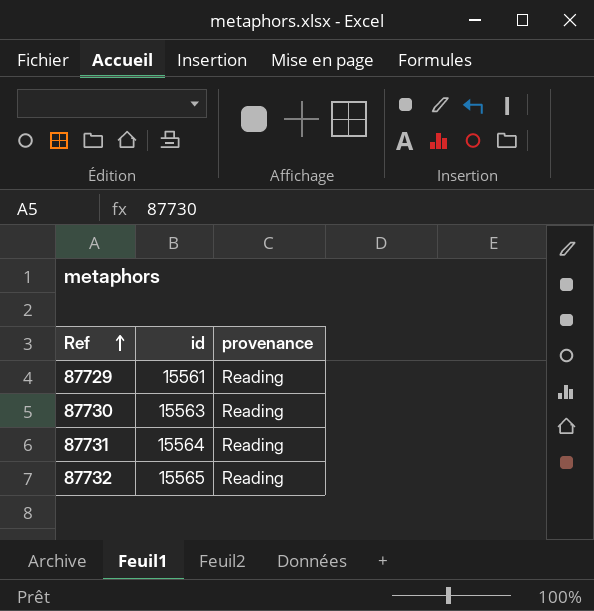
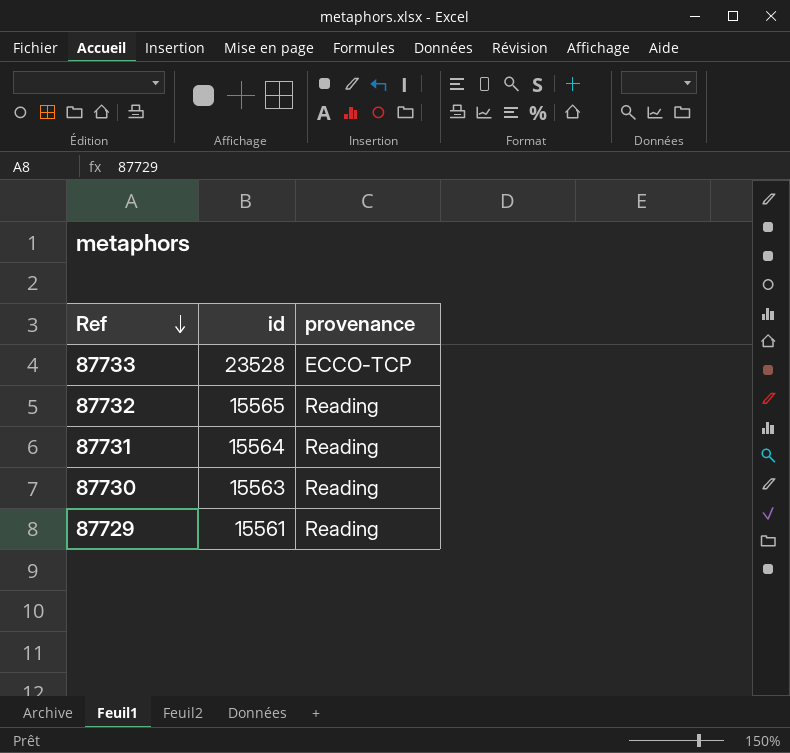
row order: Ref ascending -> Ref descending
row 87733: none -> 23528 | ECCO-TCP

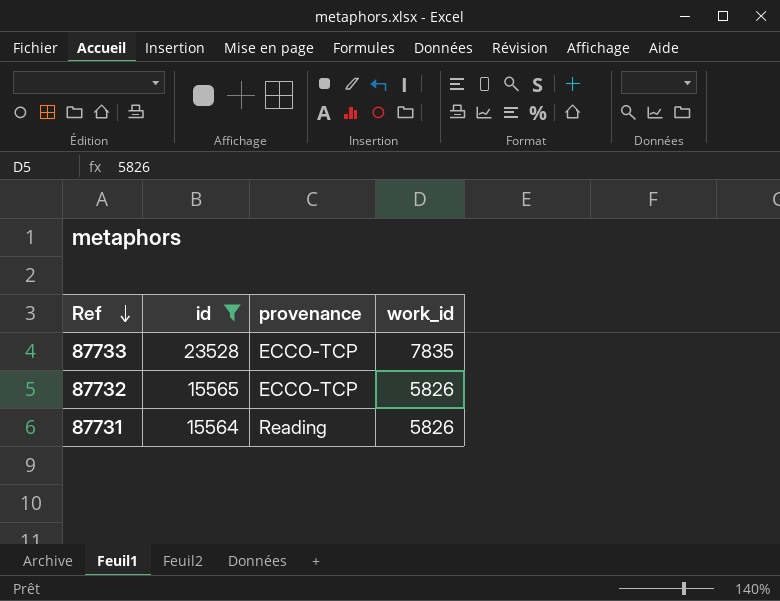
filter: none -> id >= 15564
column work_id | position: none -> 4
87732 | provenance: Reading -> ECCO-TCP

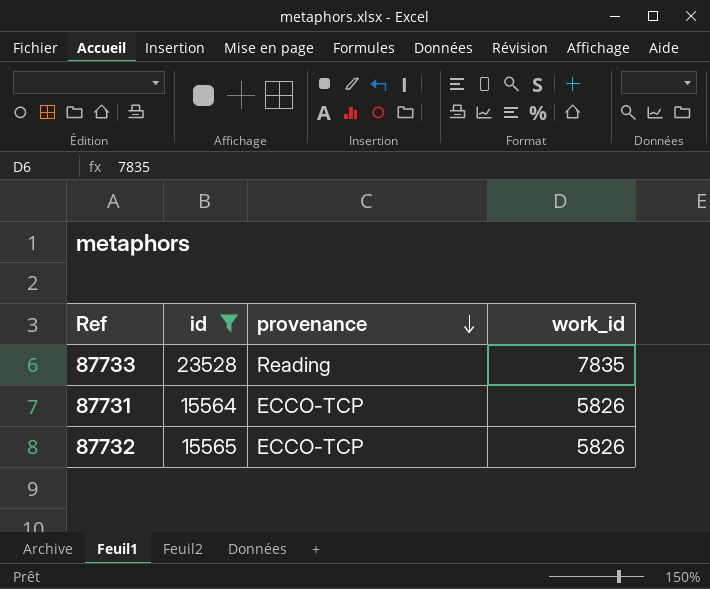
row order: Ref descending -> provenance descending
87733 | provenance: ECCO-TCP -> Reading
87731 | provenance: Reading -> ECCO-TCP

